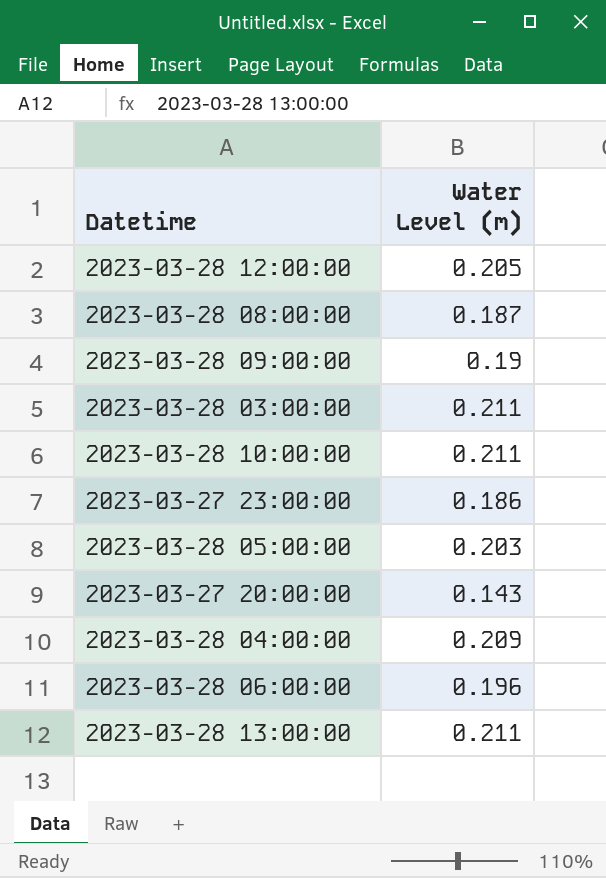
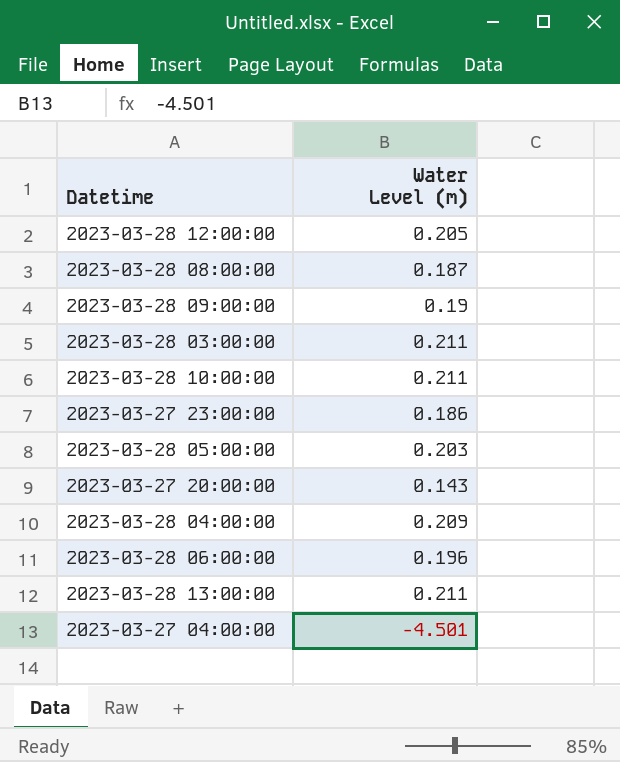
row 2023-03-27 04:00:00: none -> -4.501

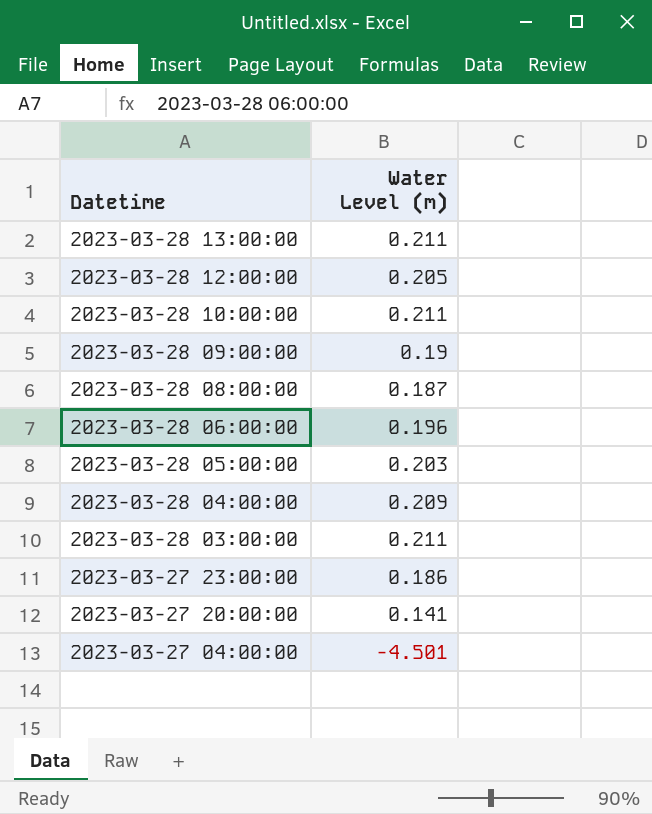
row order: none -> Datetime descending
2023-03-27 20:00:00 | Water Level (m): 0.143 -> 0.141

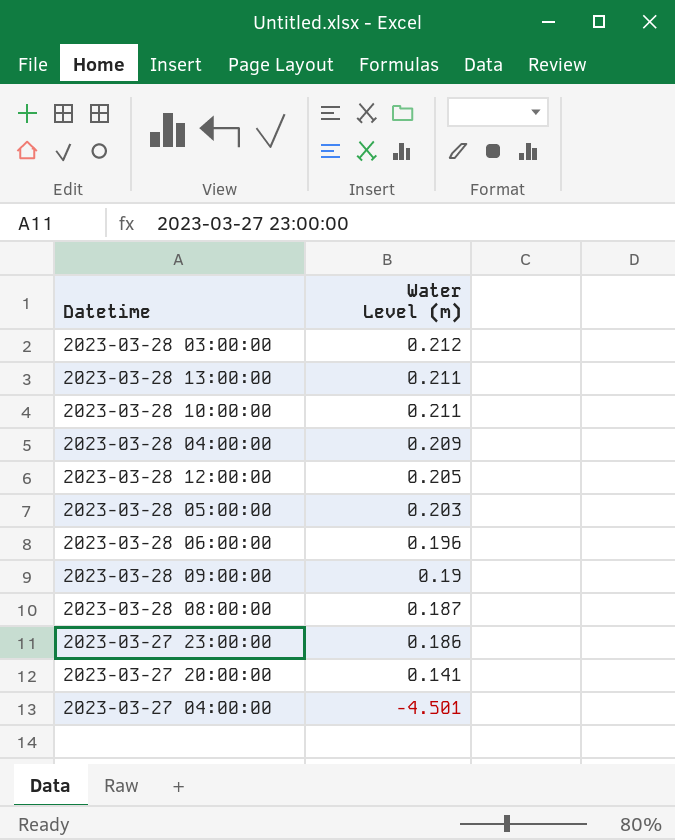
row order: Datetime descending -> Water Level (m) descending
2023-03-28 03:00:00 | Water Level (m): 0.211 -> 0.212

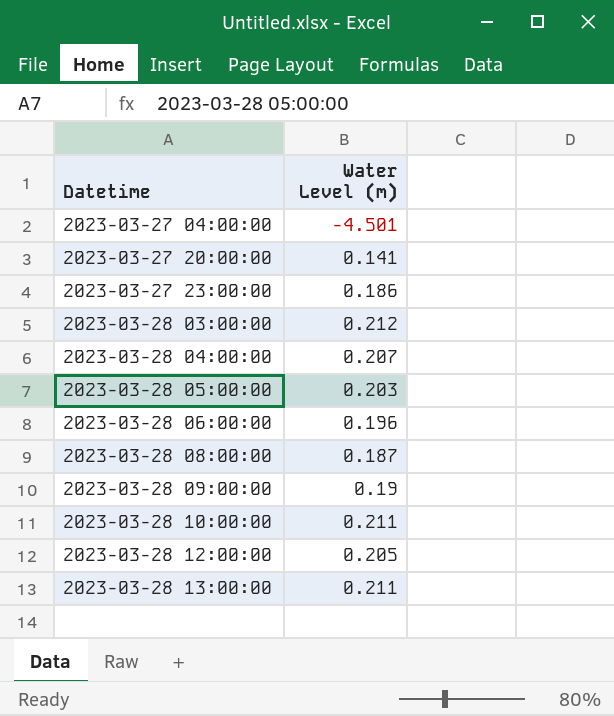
row order: Water Level (m) descending -> Datetime ascending
2023-03-28 04:00:00 | Water Level (m): 0.209 -> 0.207

